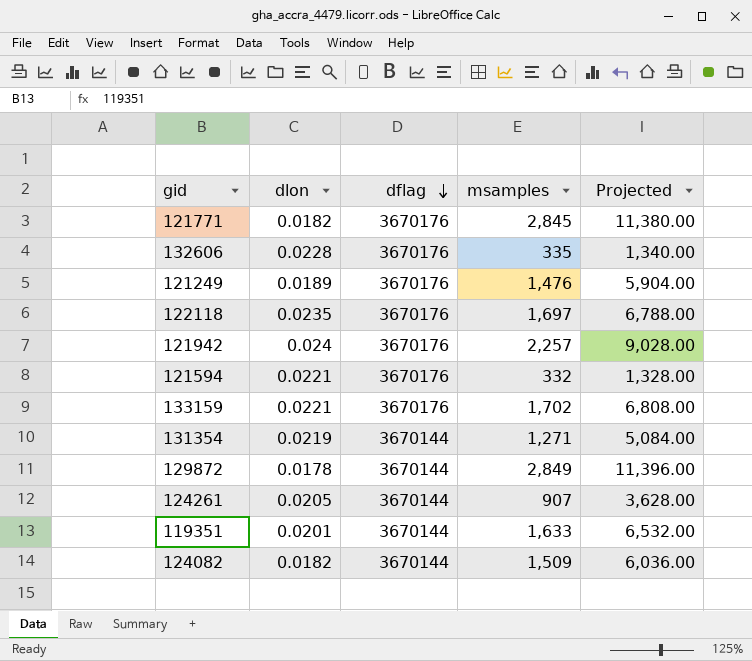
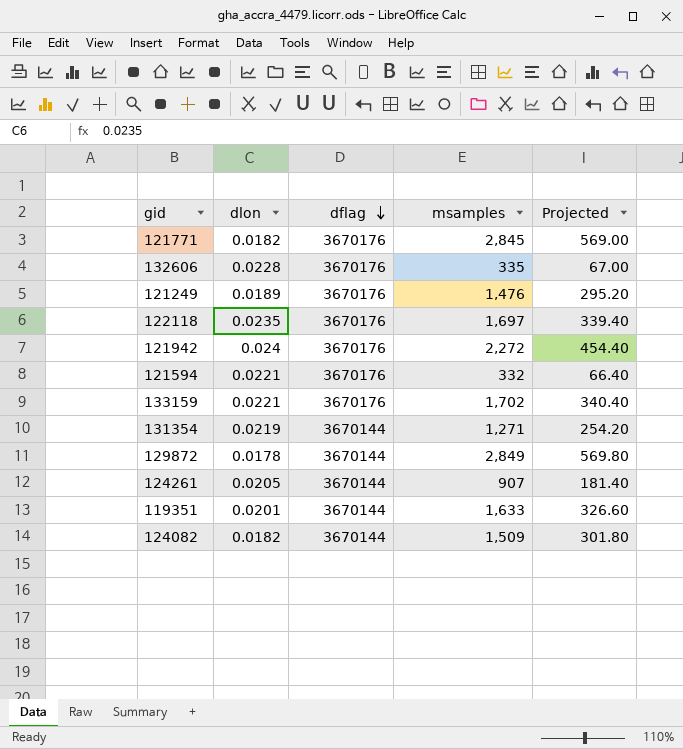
column Projected | formula: [msamples] * 4 -> [msamples] * 0.2
121942 | msamples: 2,257 -> 2,272

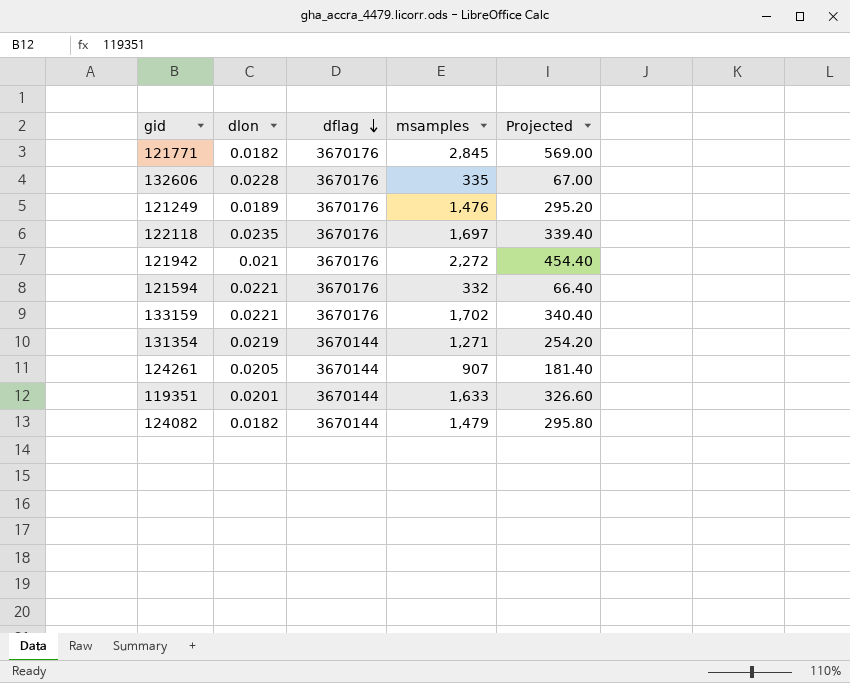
row 129872: 0.0178 | 3670144 | 2,849 | 569.80 -> none
121942 | dlon: 0.024 -> 0.021
124082 | msamples: 1,509 -> 1,479
124082 | Projected: 301.80 -> 295.80

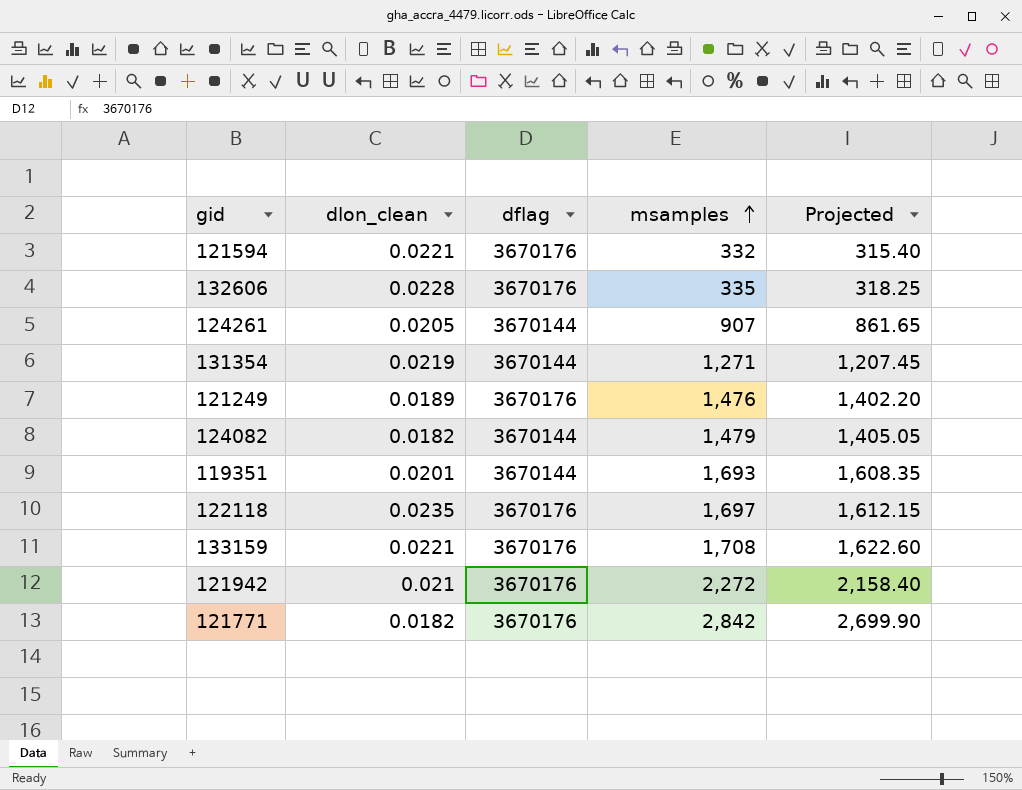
row order: dflag descending -> msamples ascending
column name: dlon -> dlon_clean
column Projected | formula: [msamples] * 0.2 -> [msamples] * 0.95
119351 | msamples: 1,633 -> 1,693
133159 | msamples: 1,702 -> 1,708
121771 | msamples: 2,845 -> 2,842

